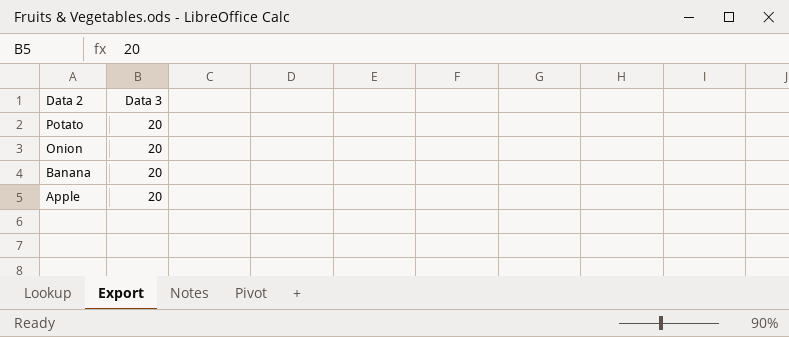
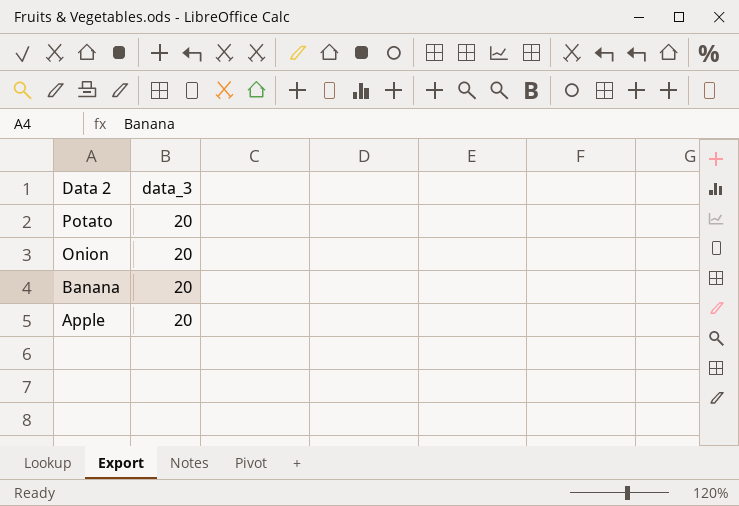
column name: Data 3 -> data_3

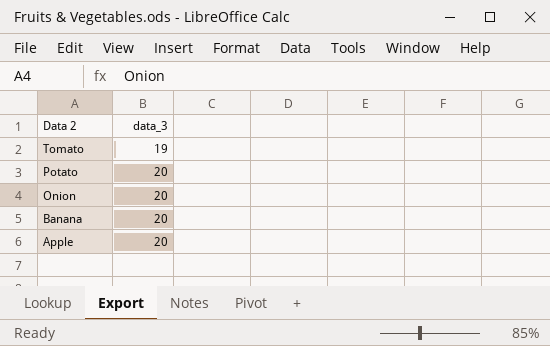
row Tomato: none -> 19

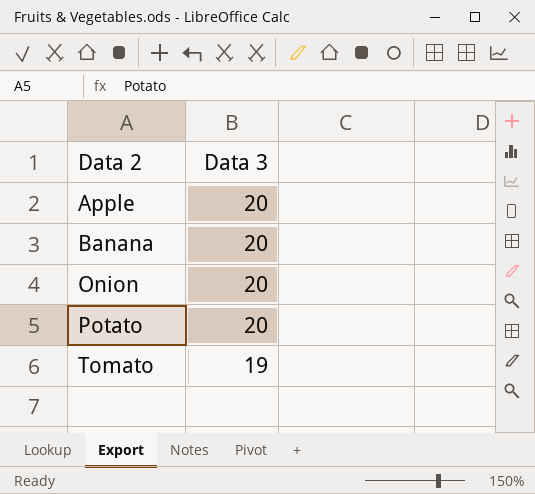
row order: Data 2 descending -> Data 2 ascending
column name: data_3 -> Data 3

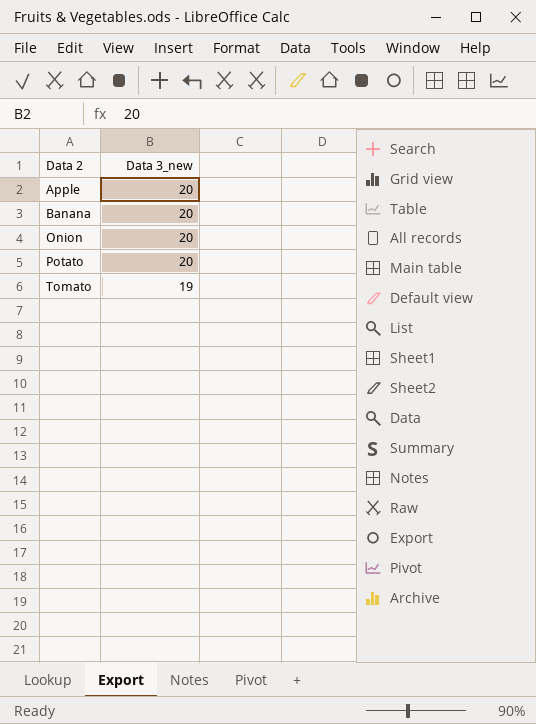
column name: Data 3 -> Data 3_new

